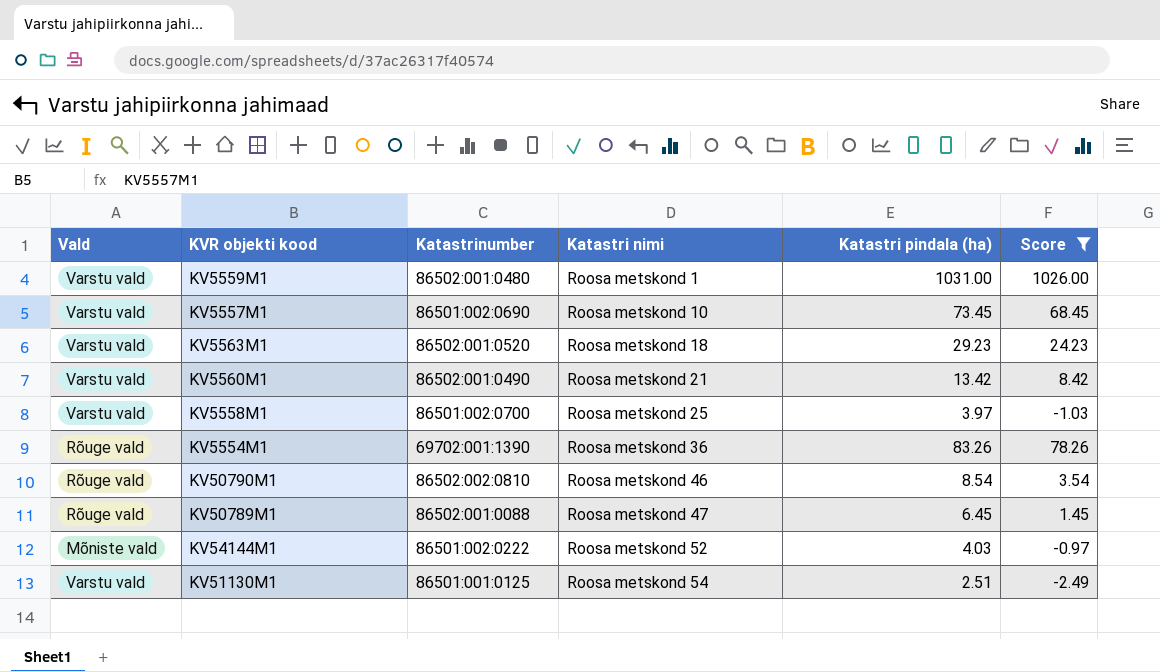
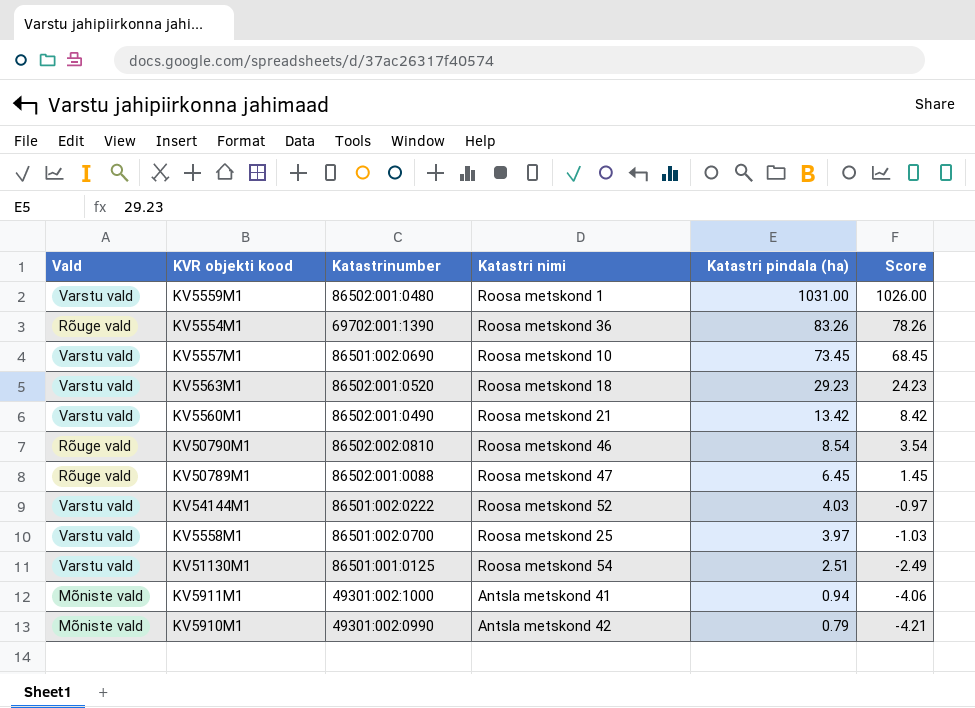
filter: Score >= -2.49 -> none
row order: Katastri nimi ascending -> Katastri pindala (ha) descending
KV54144M1 | Vald: Mõniste vald -> Varstu vald

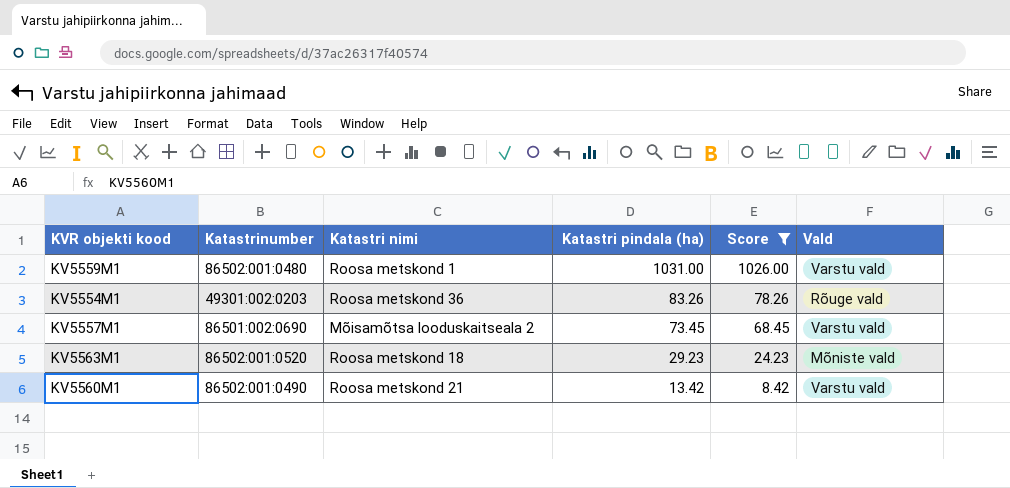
filter: none -> Score >= 8.42
column Vald | position: 1 -> 6
KV5554M1 | Katastrinumber: 69702:001:1390 -> 49301:002:0203
KV5557M1 | Katastri nimi: Roosa metskond 10 -> Mõisamõtsa looduskaitseala 2
KV5563M1 | Vald: Varstu vald -> Mõniste vald

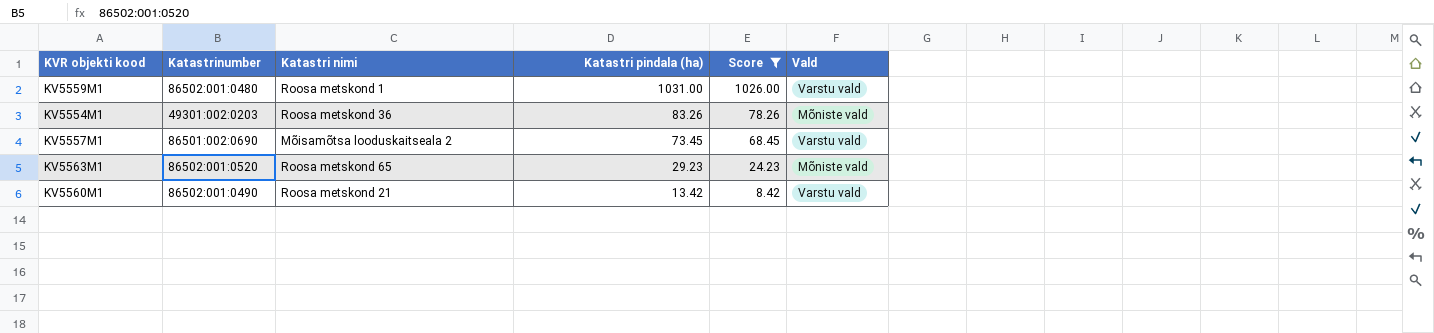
KV5554M1 | Vald: Rõuge vald -> Mõniste vald
KV5563M1 | Katastri nimi: Roosa metskond 18 -> Roosa metskond 65

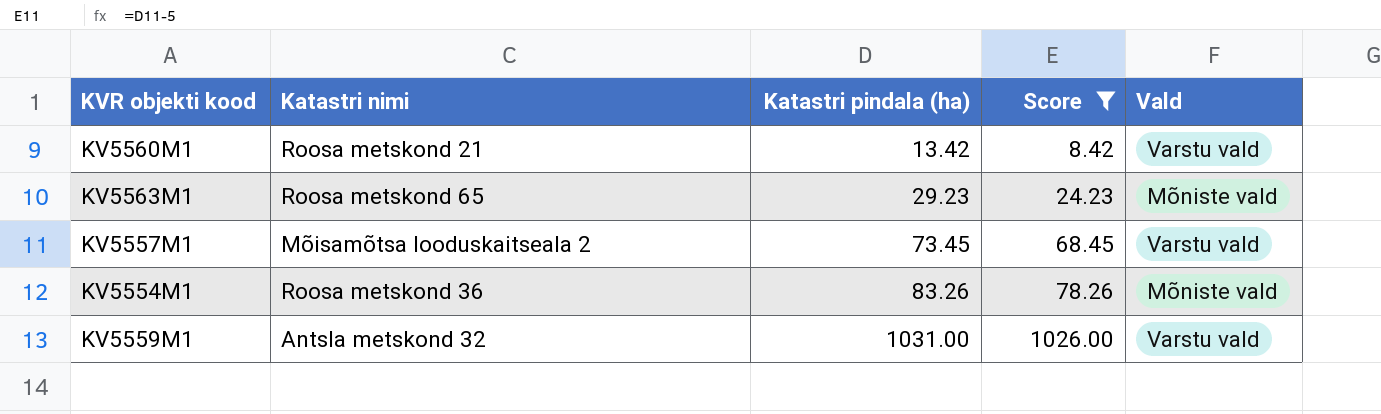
row order: Katastri pindala (ha) descending -> Katastri pindala (ha) ascending
column Katastrinumber | position: 2 -> none
KV5559M1 | Katastri nimi: Roosa metskond 1 -> Antsla metskond 32

